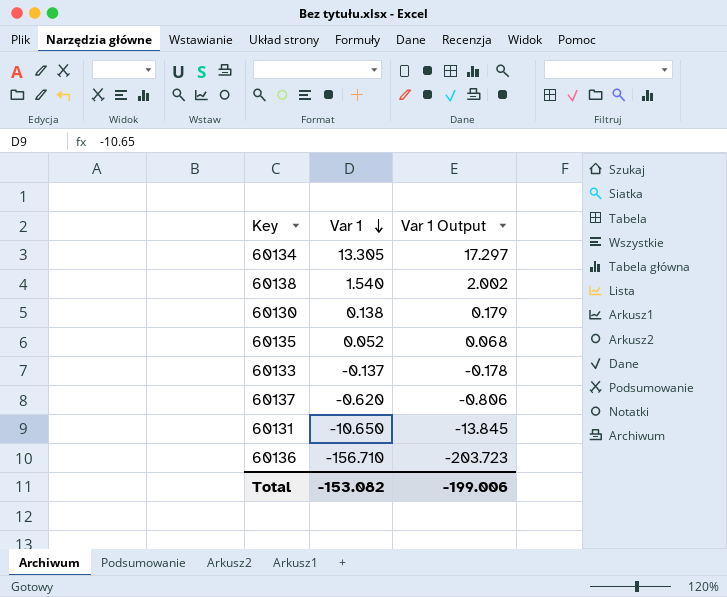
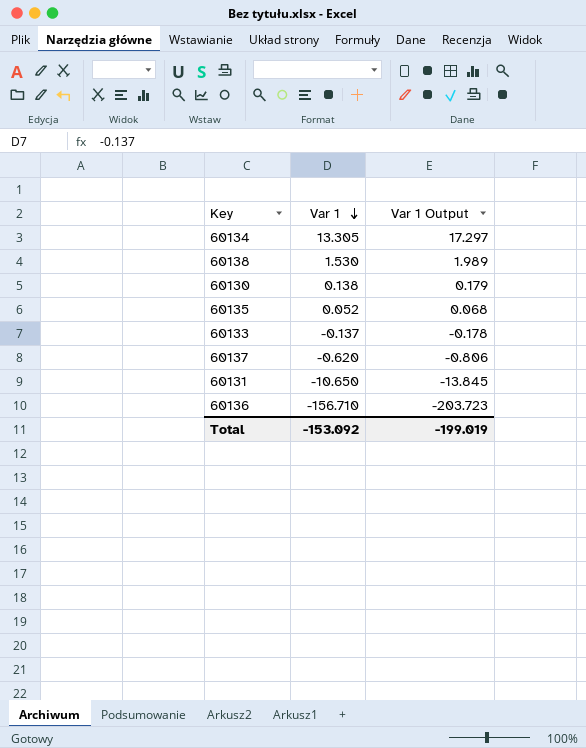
60138 | Var 1: 1.540 -> 1.530
60138 | Var 1 Output: 2.002 -> 1.989
Total | Var 1: -153.082 -> -153.092
Total | Var 1 Output: -199.006 -> -199.019

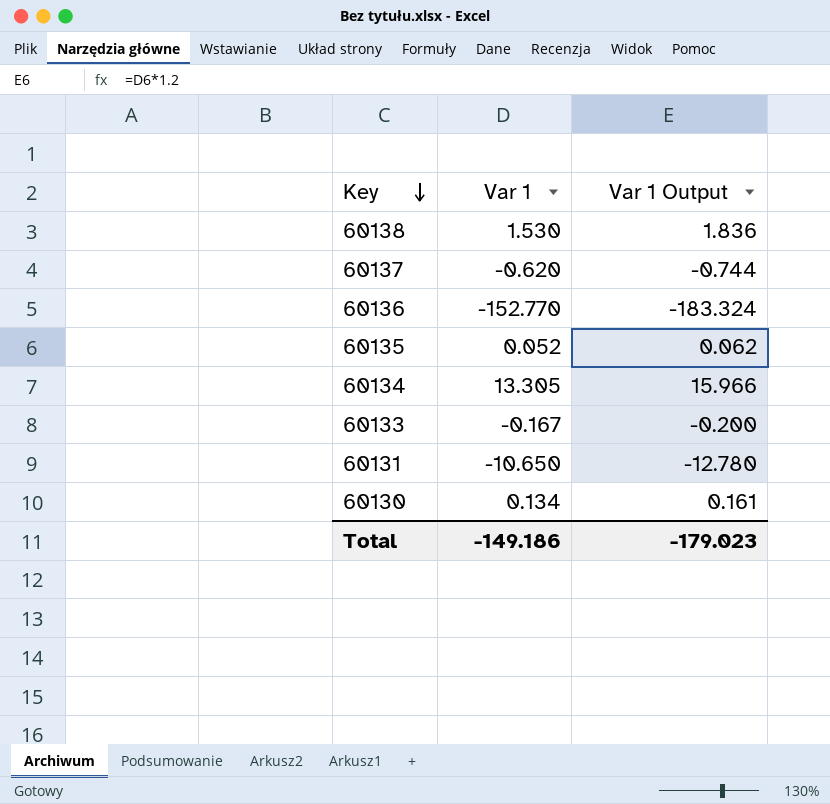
row order: Var 1 descending -> Key descending
column Var 1 Output | formula: [Var 1] * 1.3 -> [Var 1] * 1.2
60136 | Var 1: -156.710 -> -152.770
60133 | Var 1: -0.137 -> -0.167
60130 | Var 1: 0.138 -> 0.134
Total | Var 1: -153.092 -> -149.186
Total | Var 1 Output: -199.019 -> -179.023

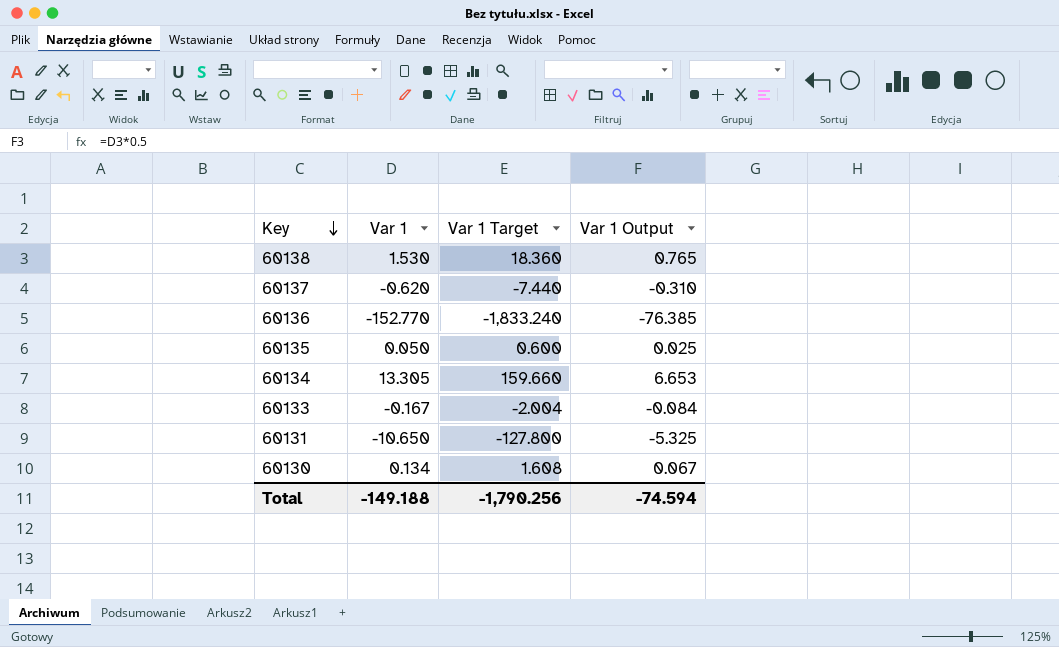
column Var 1 Target | formula: none -> [Var 1] * 12
column Var 1 Output | formula: [Var 1] * 1.2 -> [Var 1] * 0.5
60135 | Var 1: 0.052 -> 0.050
Total | Var 1: -149.186 -> -149.188
Total | Var 1 Output: -179.023 -> -74.594

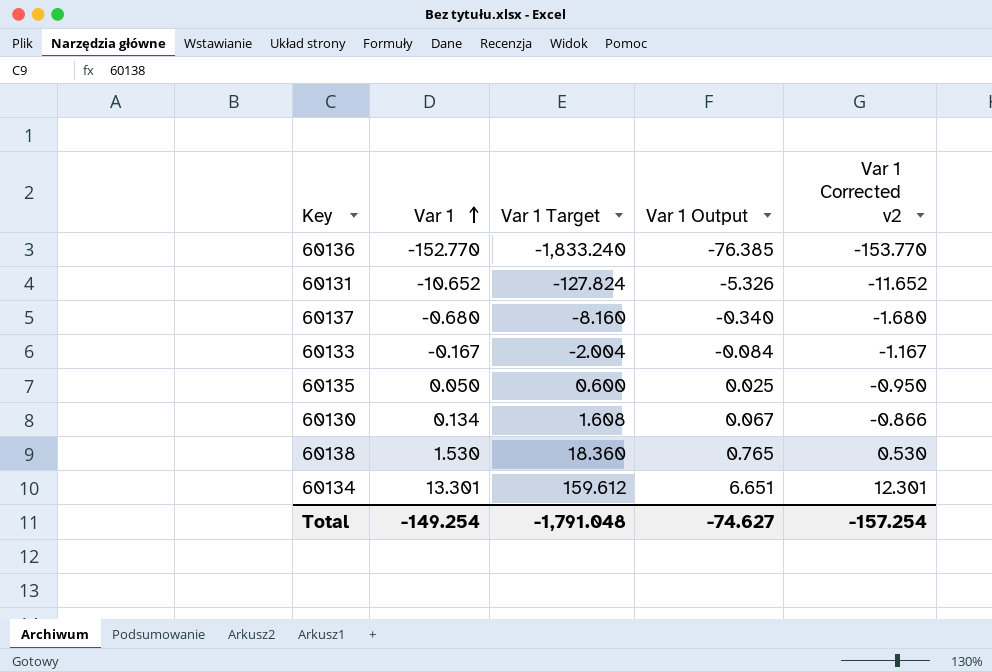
row order: Key descending -> Var 1 ascending
column Var 1 Corrected v2 | formula: none -> [Var 1] - 1
60131 | Var 1: -10.650 -> -10.652
60131 | Var 1 Target: -127.800 -> -127.824
60131 | Var 1 Output: -5.325 -> -5.326
60137 | Var 1: -0.620 -> -0.680
60137 | Var 1 Target: -7.440 -> -8.160
60137 | Var 1 Output: -0.310 -> -0.340
60134 | Var 1: 13.305 -> 13.301
60134 | Var 1 Target: 159.660 -> 159.612
60134 | Var 1 Output: 6.653 -> 6.651
Total | Var 1: -149.188 -> -149.254
Total | Var 1 Target: -1,790.256 -> -1,791.048
Total | Var 1 Output: -74.594 -> -74.627

